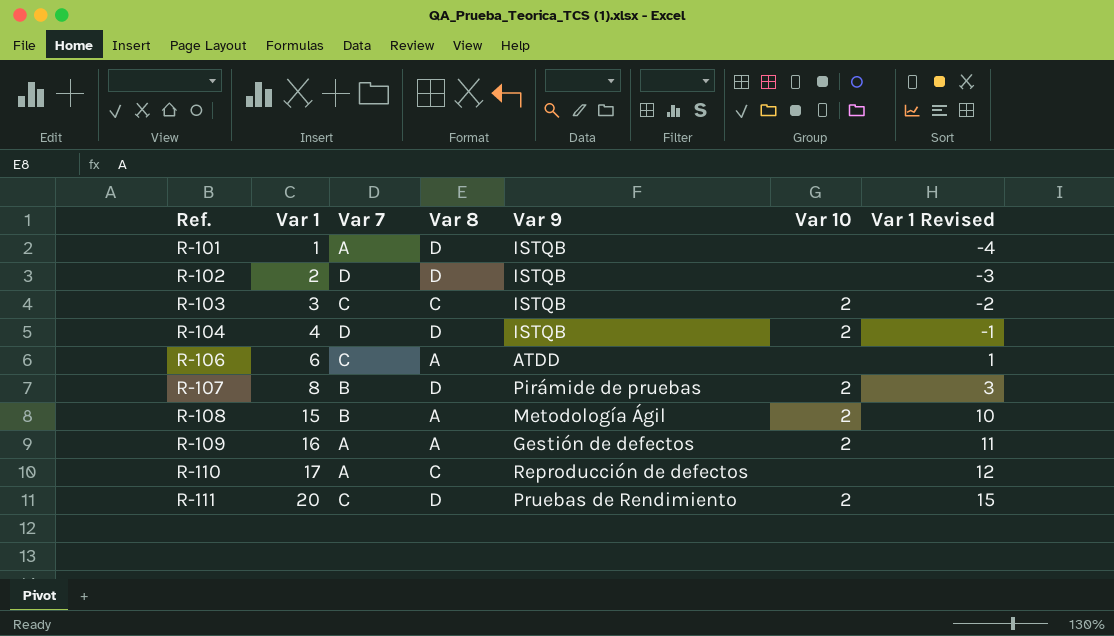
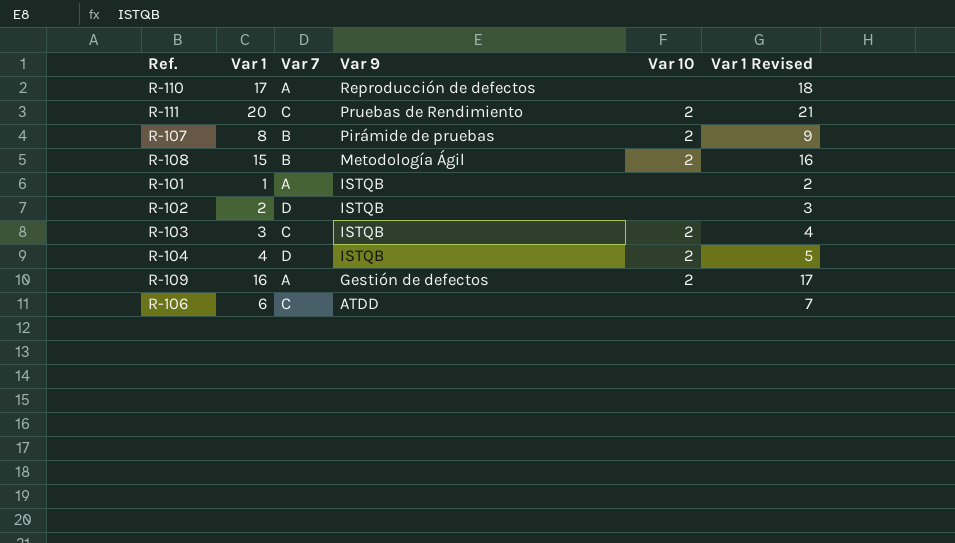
row order: Ref. ascending -> Var 9 descending
column Var 8 | position: 4 -> none
column Var 1 Revised | formula: [Var 1] - 5 -> [Var 1] + 1

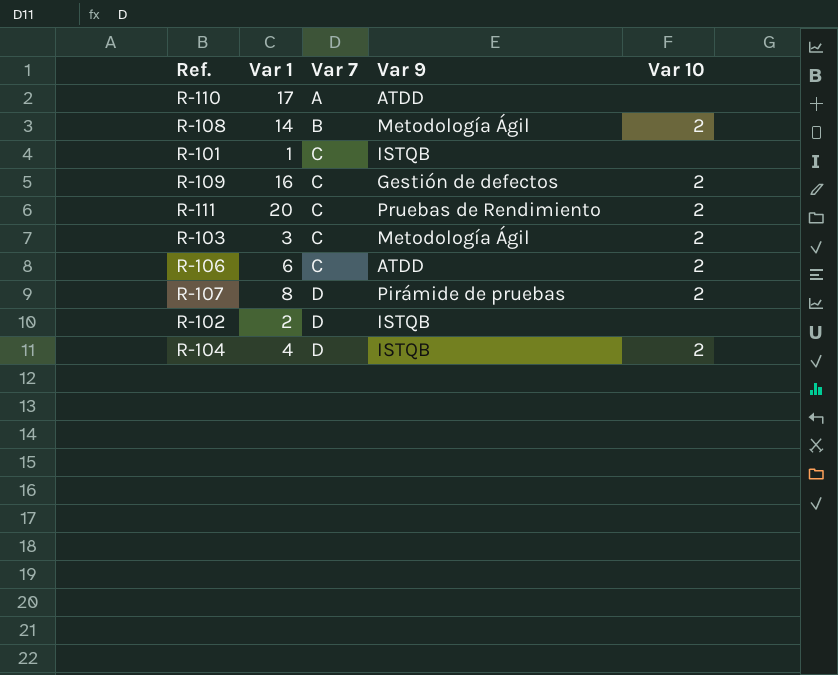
row order: Var 9 descending -> Var 7 ascending
column Var 1 Revised | formula: [Var 1] + 1 -> none
R-110 | Var 9: Reproducción de defectos -> ATDD
R-108 | Var 1: 15 -> 14
R-101 | Var 7: A -> C
R-109 | Var 7: A -> C
R-103 | Var 9: ISTQB -> Metodología Ágil
R-106 | Var 10: none -> 2
R-107 | Var 7: B -> D

